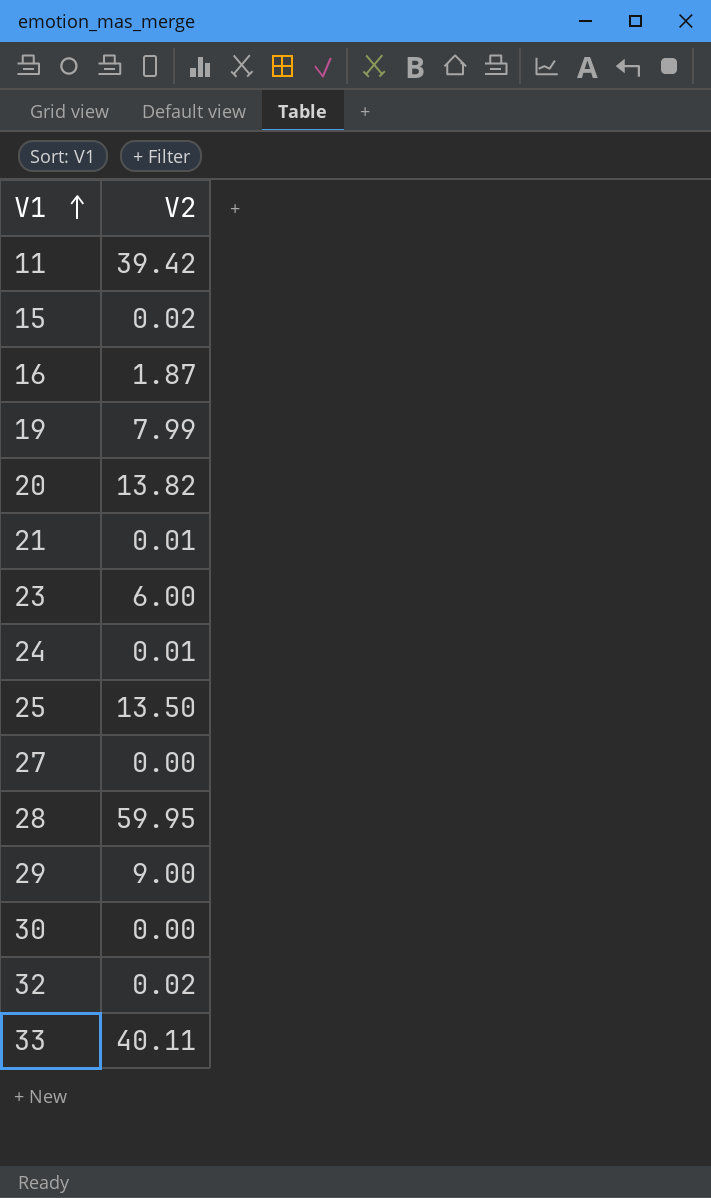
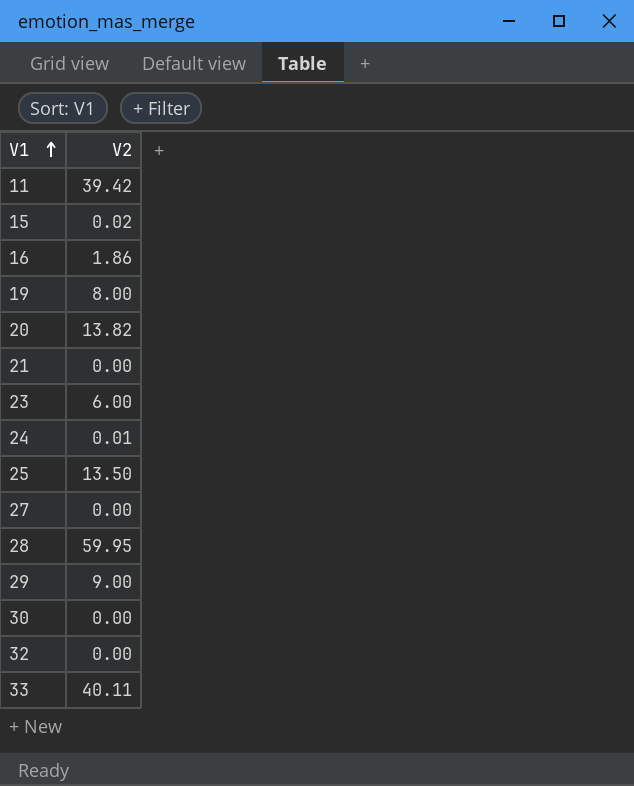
16 | V2: 1.87 -> 1.86
19 | V2: 7.99 -> 8.00
21 | V2: 0.01 -> 0.00
32 | V2: 0.02 -> 0.00

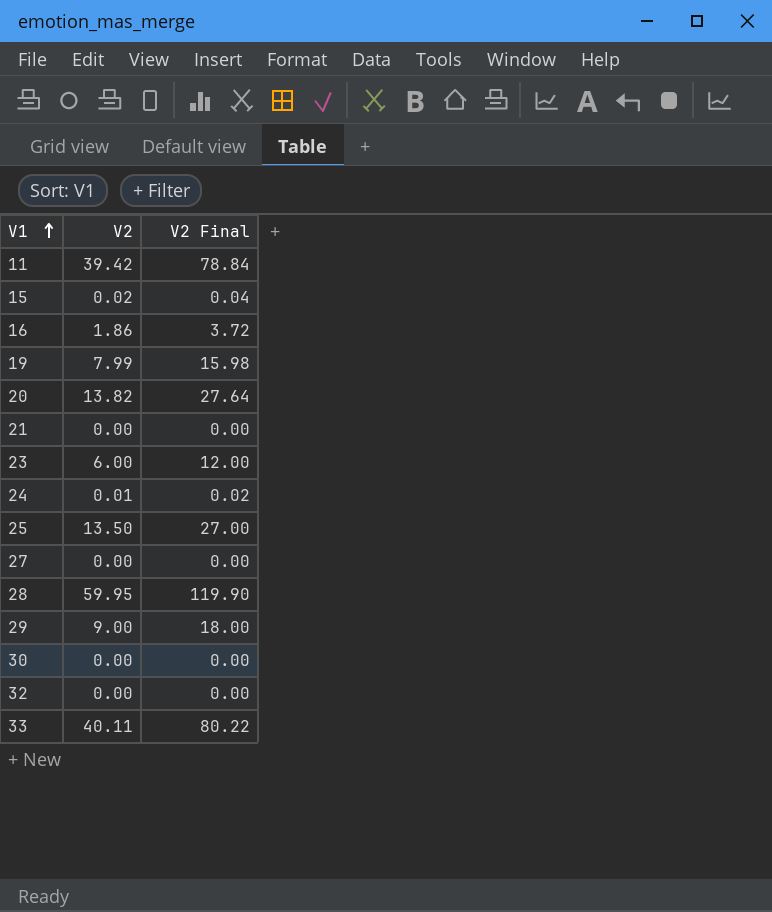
column V2 Final | formula: none -> [V2] * 2
19 | V2: 8.00 -> 7.99

